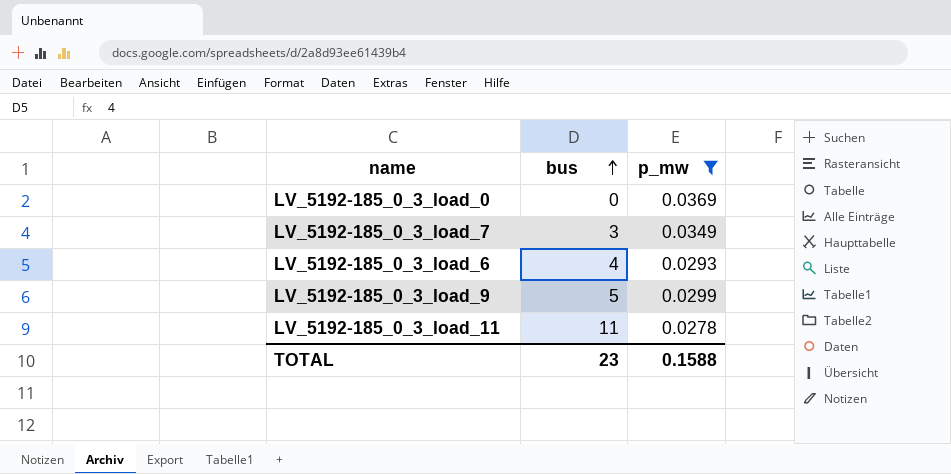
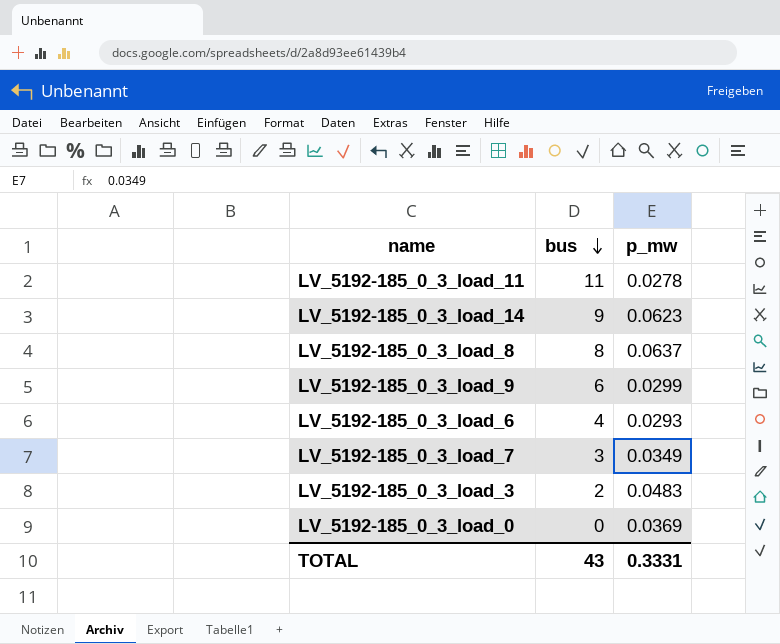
filter: p_mw <= 0.0369 -> none
row order: bus ascending -> bus descending
LV_5192-185_0_3_load_9 | bus: 5 -> 6
TOTAL | bus: 23 -> 43
TOTAL | p_mw: 0.1588 -> 0.3331

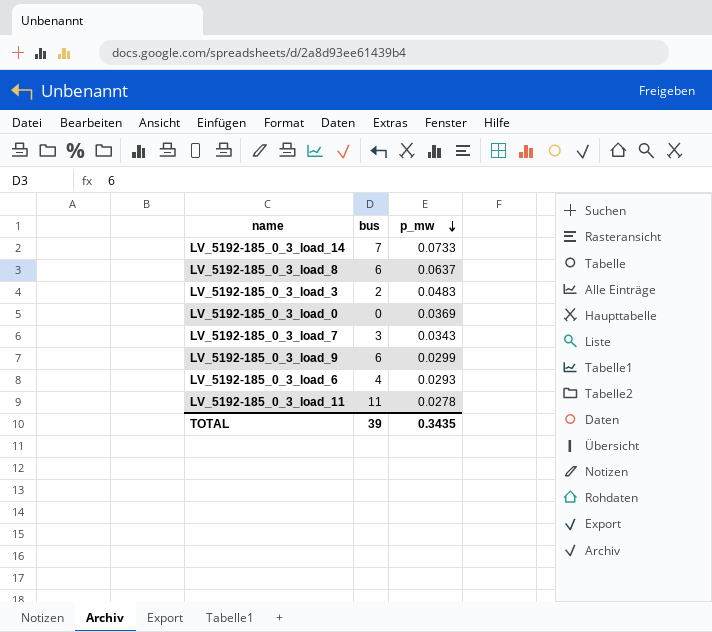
row order: bus descending -> p_mw descending
LV_5192-185_0_3_load_14 | bus: 9 -> 7
LV_5192-185_0_3_load_14 | p_mw: 0.0623 -> 0.0733
LV_5192-185_0_3_load_8 | bus: 8 -> 6
LV_5192-185_0_3_load_7 | p_mw: 0.0349 -> 0.0343
TOTAL | bus: 43 -> 39
TOTAL | p_mw: 0.3331 -> 0.3435

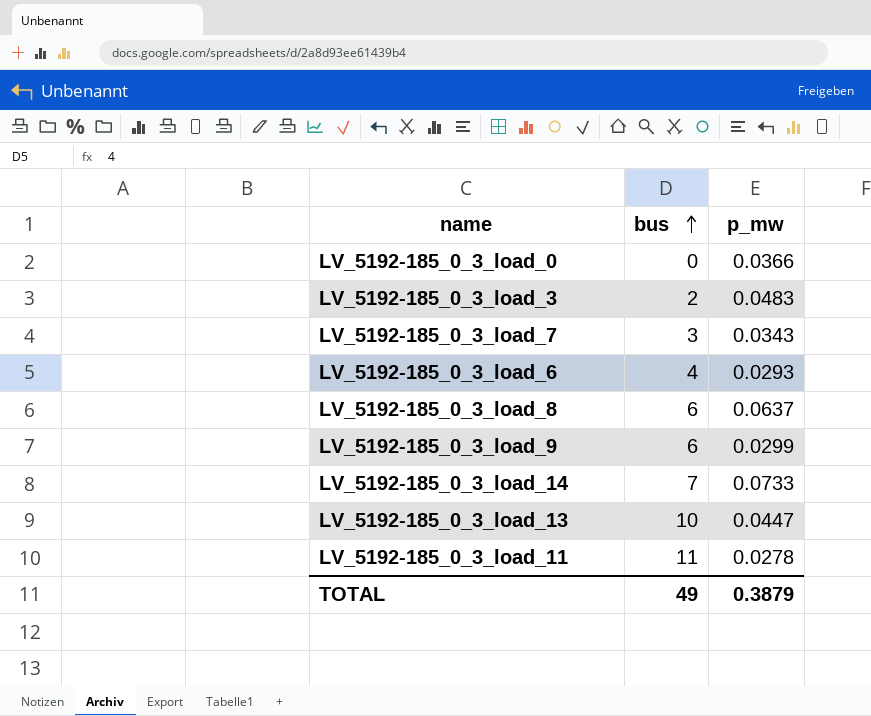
row order: p_mw descending -> bus ascending
LV_5192-185_0_3_load_0 | p_mw: 0.0369 -> 0.0366
row LV_5192-185_0_3_load_13: none -> 10 | 0.0447
TOTAL | bus: 39 -> 49
TOTAL | p_mw: 0.3435 -> 0.3879

